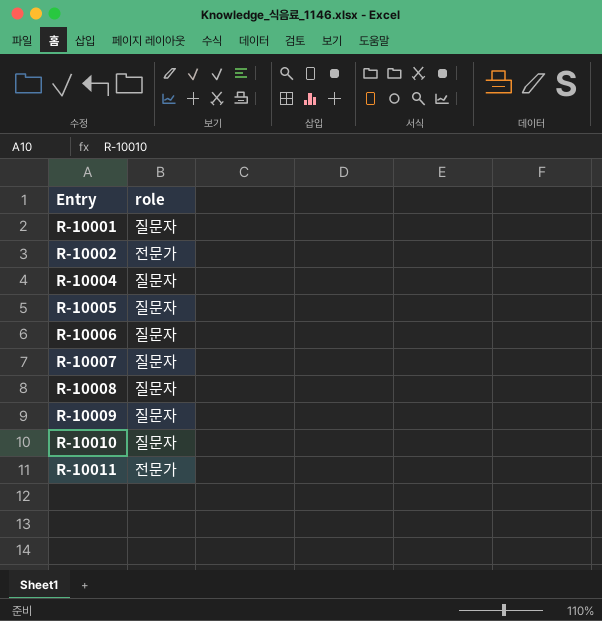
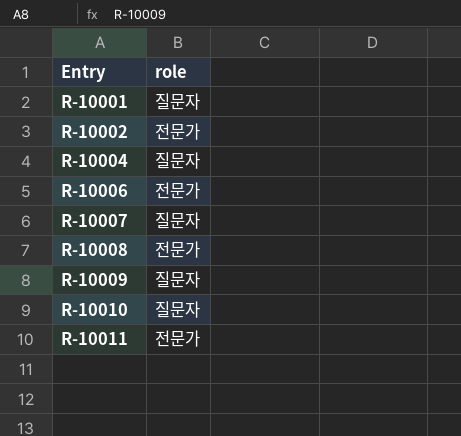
row R-10005: 질문자 -> none
R-10006 | role: 질문자 -> 전문가
R-10008 | role: 질문자 -> 전문가

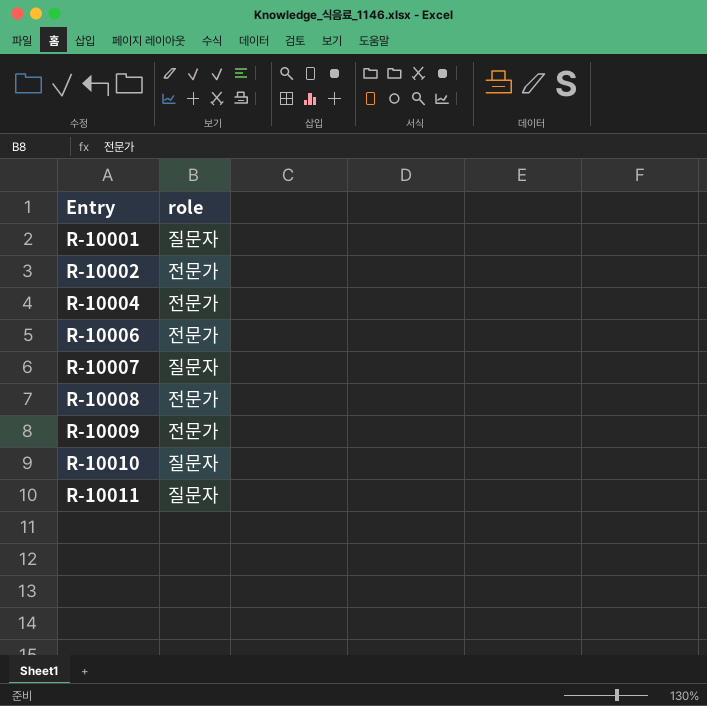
R-10004 | role: 질문자 -> 전문가
R-10009 | role: 질문자 -> 전문가
R-10011 | role: 전문가 -> 질문자

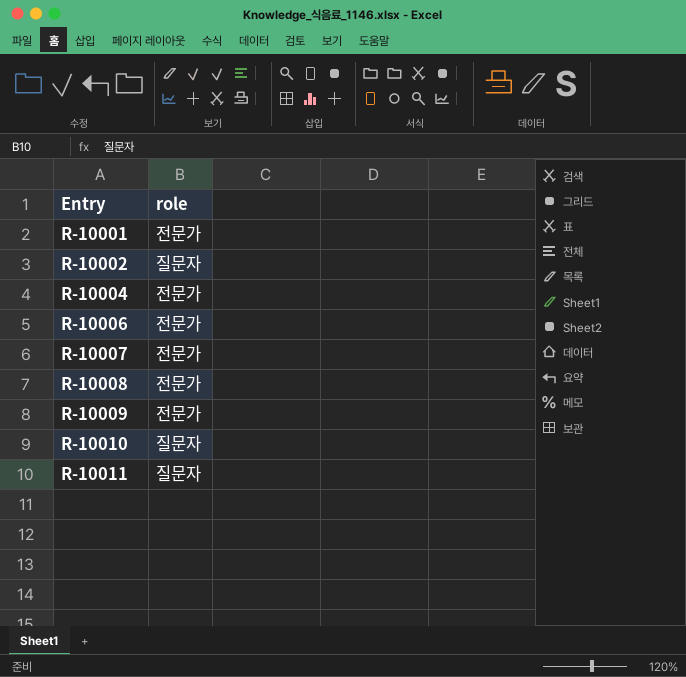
R-10001 | role: 질문자 -> 전문가
R-10002 | role: 전문가 -> 질문자
R-10007 | role: 질문자 -> 전문가

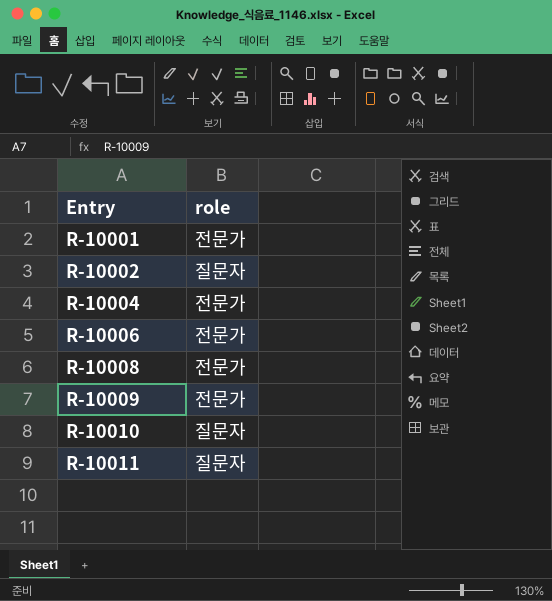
row R-10007: 전문가 -> none

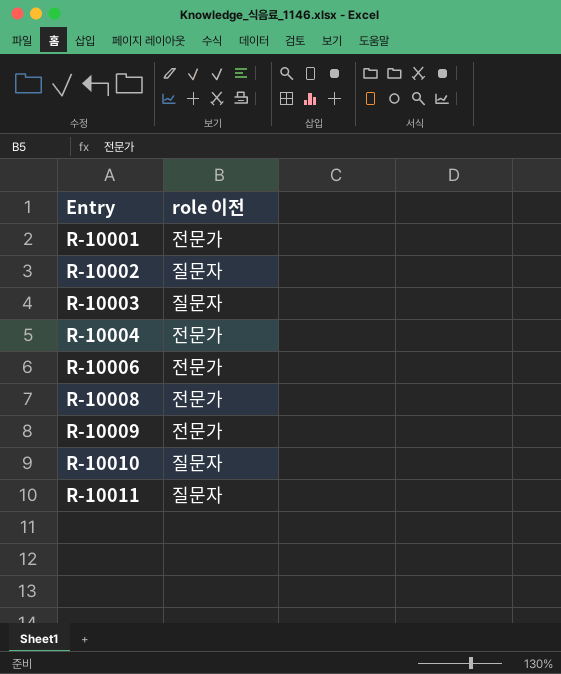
column name: role -> role 이전
row R-10003: none -> 질문자

